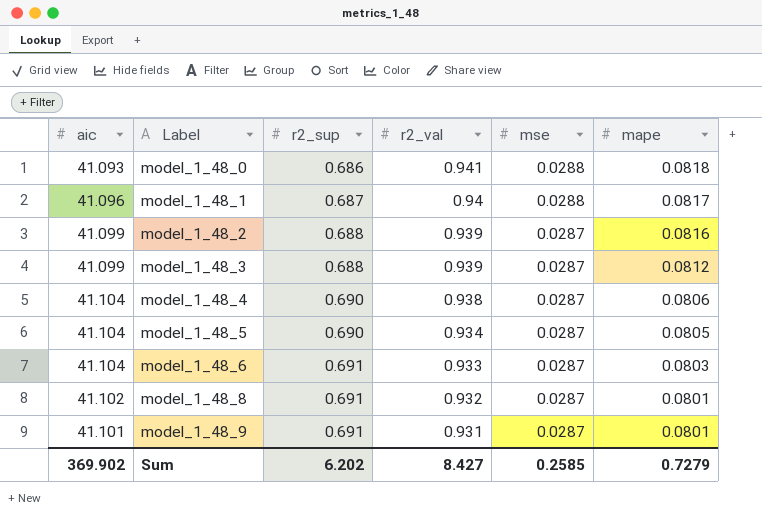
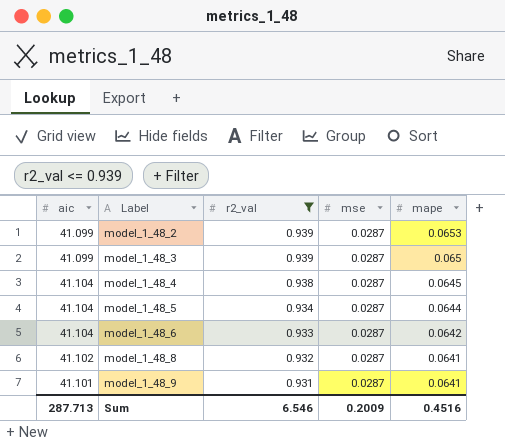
filter: none -> r2_val <= 0.939
column r2_sup | position: 3 -> none
model_1_48_2 | mape: 0.0816 -> 0.0653
model_1_48_3 | mape: 0.0812 -> 0.065
model_1_48_4 | mape: 0.0806 -> 0.0645
model_1_48_5 | mape: 0.0805 -> 0.0644
model_1_48_6 | mape: 0.0803 -> 0.0642
model_1_48_8 | mape: 0.0801 -> 0.0641
model_1_48_9 | mape: 0.0801 -> 0.0641
Sum | aic: 369.902 -> 287.713
Sum | r2_val: 8.427 -> 6.546
Sum | mse: 0.2585 -> 0.2009
Sum | mape: 0.7279 -> 0.4516

